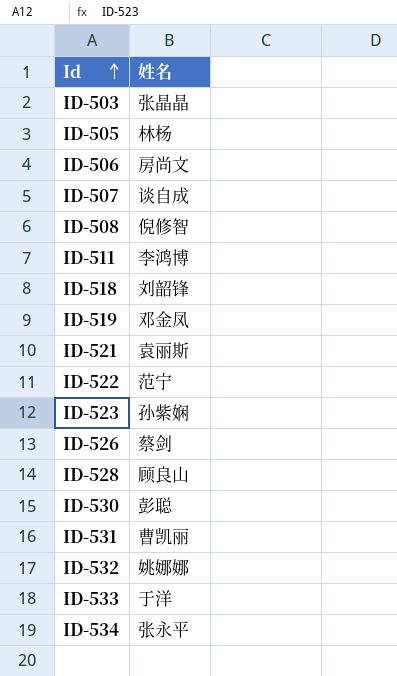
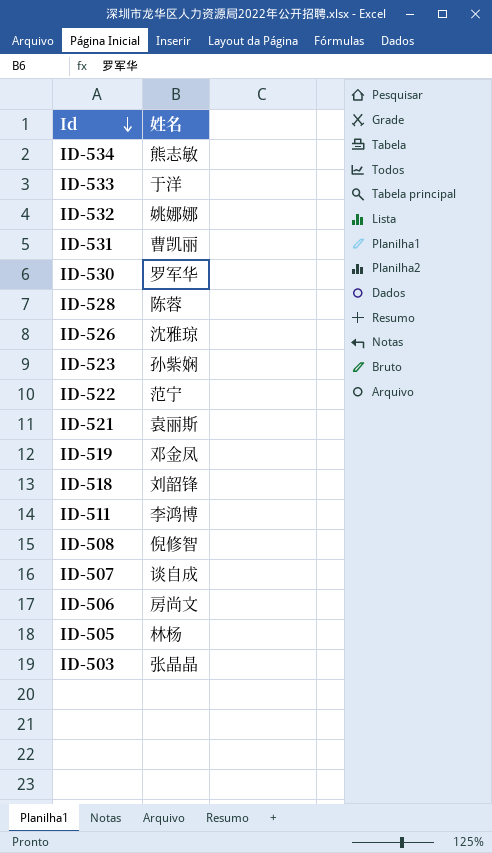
row order: Id ascending -> Id descending
ID-534 | 姓名: 张永平 -> 熊志敏
ID-530 | 姓名: 彭聪 -> 罗军华
ID-528 | 姓名: 顾良山 -> 陈蓉
ID-526 | 姓名: 蔡剑 -> 沈雅琼

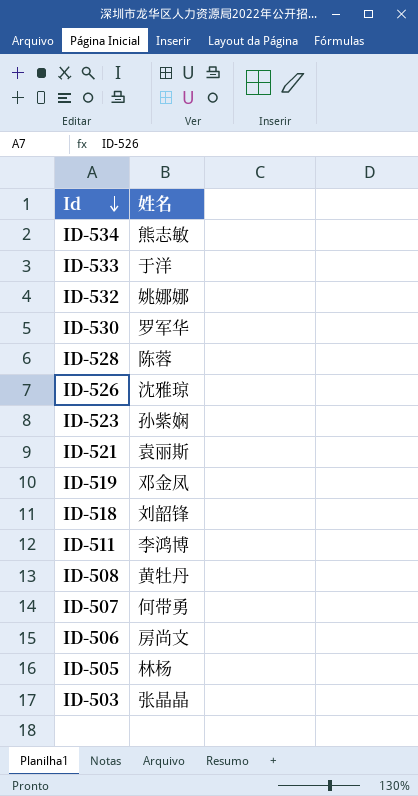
row ID-531: 曹凯丽 -> none
row ID-522: 范宁 -> none
ID-508 | 姓名: 倪修智 -> 黄牡丹
ID-507 | 姓名: 谈自成 -> 何带勇

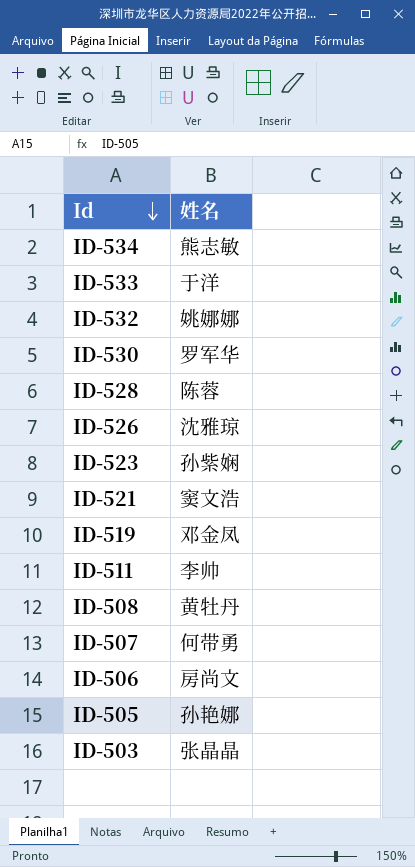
row ID-518: 刘韶锋 -> none
ID-521 | 姓名: 袁丽斯 -> 窦文浩
ID-511 | 姓名: 李鸿博 -> 李帅
ID-505 | 姓名: 林杨 -> 孙艳娜

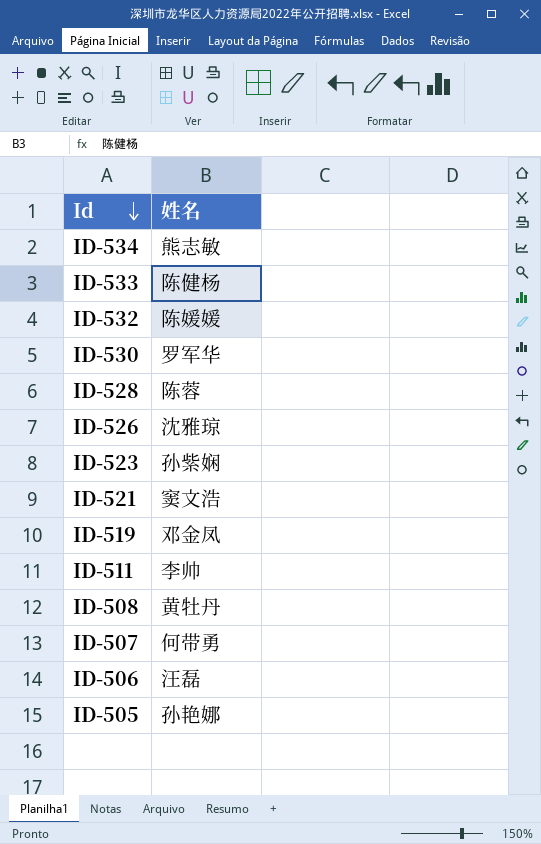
row ID-503: 张晶晶 -> none
ID-533 | 姓名: 于洋 -> 陈健杨
ID-532 | 姓名: 姚娜娜 -> 陈媛媛
ID-506 | 姓名: 房尚文 -> 汪磊

